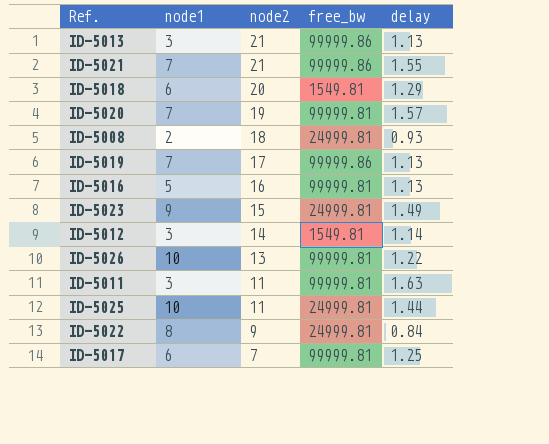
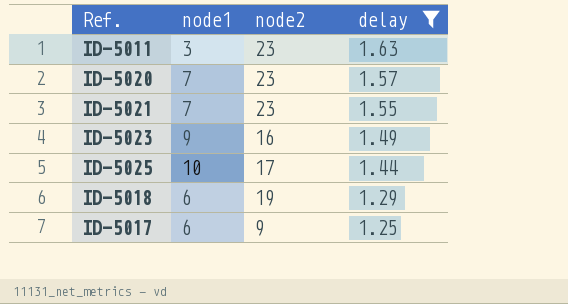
filter: none -> delay >= 1.25
row order: node2 descending -> delay descending
column free_bw | position: 4 -> none
ID-5011 | node2: 11 -> 23
ID-5020 | node2: 19 -> 23
ID-5021 | node2: 21 -> 23
ID-5023 | node2: 15 -> 16
ID-5025 | node2: 11 -> 17
ID-5018 | node2: 20 -> 19
ID-5017 | node2: 7 -> 9

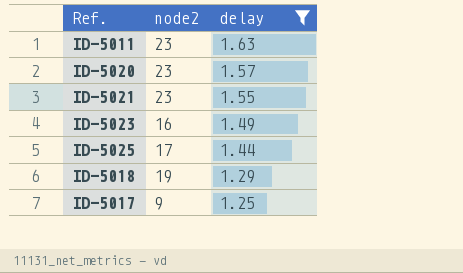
column node1 | position: 2 -> none

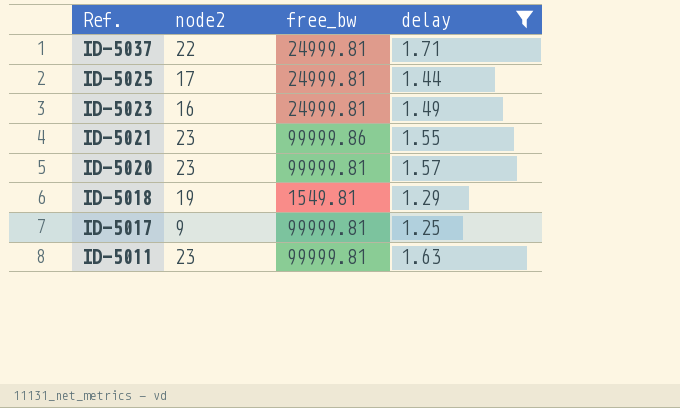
row order: delay descending -> Ref. descending
column free_bw | position: none -> 3
row ID-5037: none -> 22 | 24999.81 | 1.71

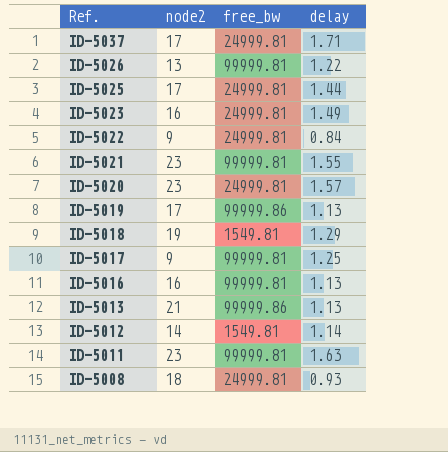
filter: delay >= 1.25 -> none
ID-5037 | node2: 22 -> 17
ID-5021 | free_bw: 99999.86 -> 99999.81
ID-5020 | free_bw: 99999.81 -> 24999.81

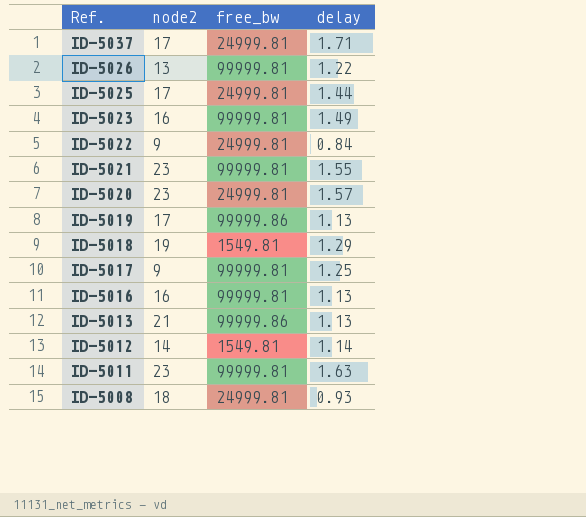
ID-5023 | free_bw: 24999.81 -> 99999.81

